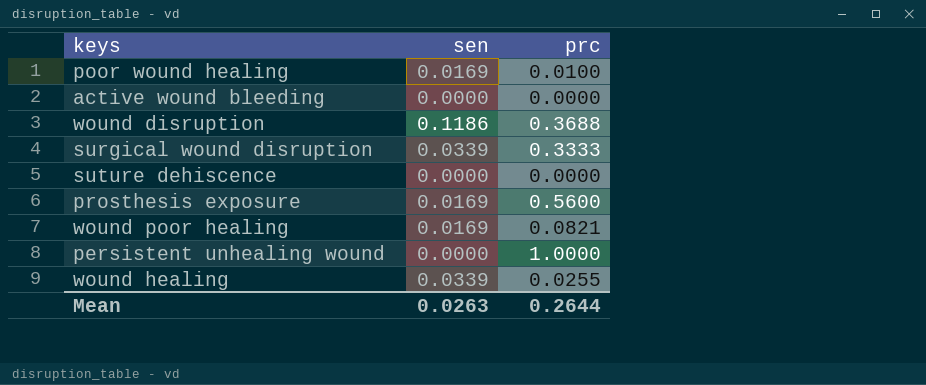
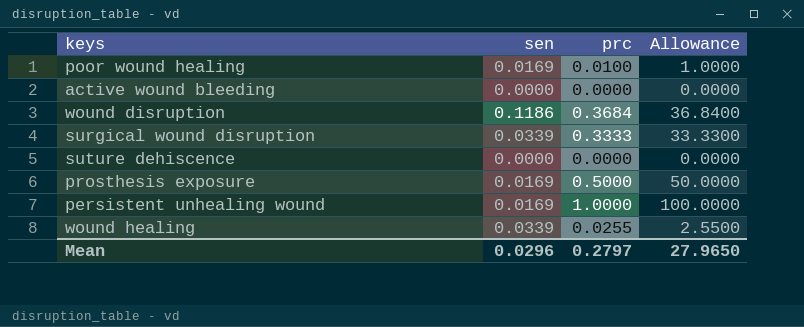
column Allowance | formula: none -> [prc] * 100
row wound poor healing: 0.0169 | 0.0821 -> none
wound disruption | prc: 0.3688 -> 0.3684
prosthesis exposure | prc: 0.5600 -> 0.5000
persistent unhealing wound | sen: 0.0000 -> 0.0169
Mean | sen: 0.0263 -> 0.0296
Mean | prc: 0.2644 -> 0.2797

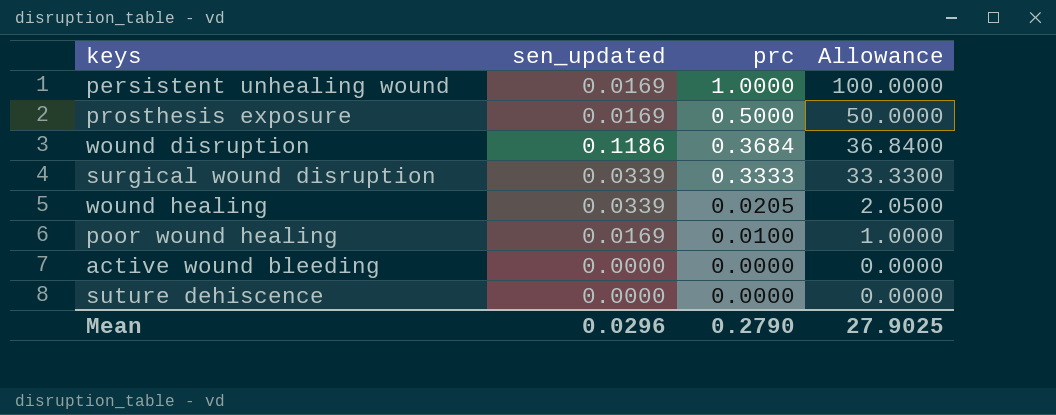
row order: none -> prc descending
column name: sen -> sen_updated
wound healing | prc: 0.0255 -> 0.0205
wound healing | Allowance: 2.5500 -> 2.0500
Mean | prc: 0.2797 -> 0.2790
Mean | Allowance: 27.9650 -> 27.9025

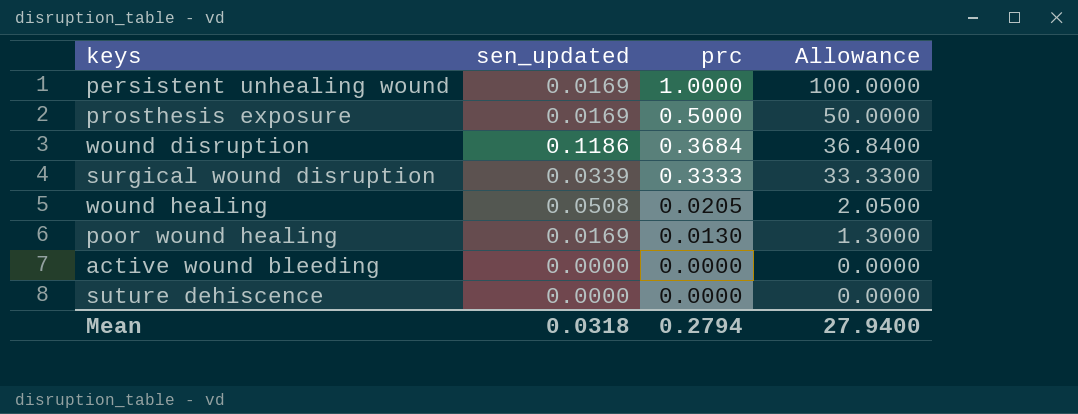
wound healing | sen_updated: 0.0339 -> 0.0508
poor wound healing | prc: 0.0100 -> 0.0130
poor wound healing | Allowance: 1.0000 -> 1.3000
Mean | sen_updated: 0.0296 -> 0.0318
Mean | prc: 0.2790 -> 0.2794
Mean | Allowance: 27.9025 -> 27.9400

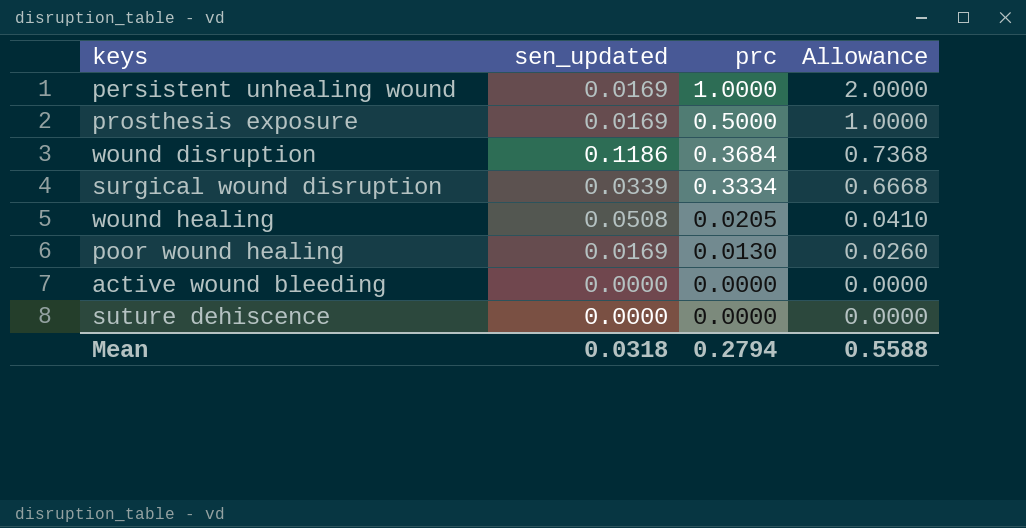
column Allowance | formula: [prc] * 100 -> [prc] * 2
surgical wound disruption | prc: 0.3333 -> 0.3334
Mean | Allowance: 27.9400 -> 0.5588

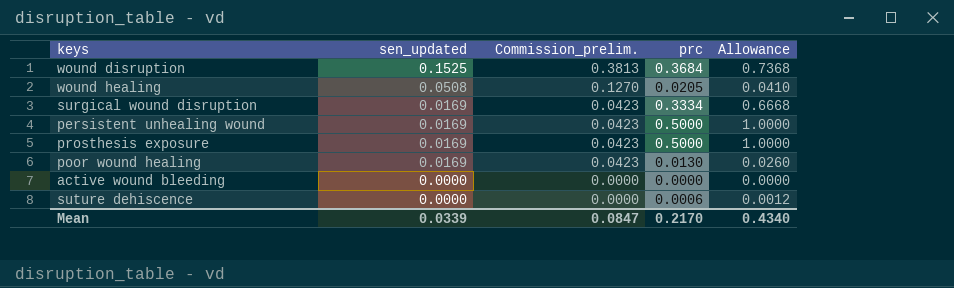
row order: prc descending -> sen_updated descending
column Commission_prelim. | formula: none -> [sen_updated] * 2.5
wound disruption | sen_updated: 0.1186 -> 0.1525
surgical wound disruption | sen_updated: 0.0339 -> 0.0169
persistent unhealing wound | prc: 1.0000 -> 0.5000
persistent unhealing wound | Allowance: 2.0000 -> 1.0000
suture dehiscence | prc: 0.0000 -> 0.0006
suture dehiscence | Allowance: 0.0000 -> 0.0012
Mean | sen_updated: 0.0318 -> 0.0339
Mean | prc: 0.2794 -> 0.2170
Mean | Allowance: 0.5588 -> 0.4340

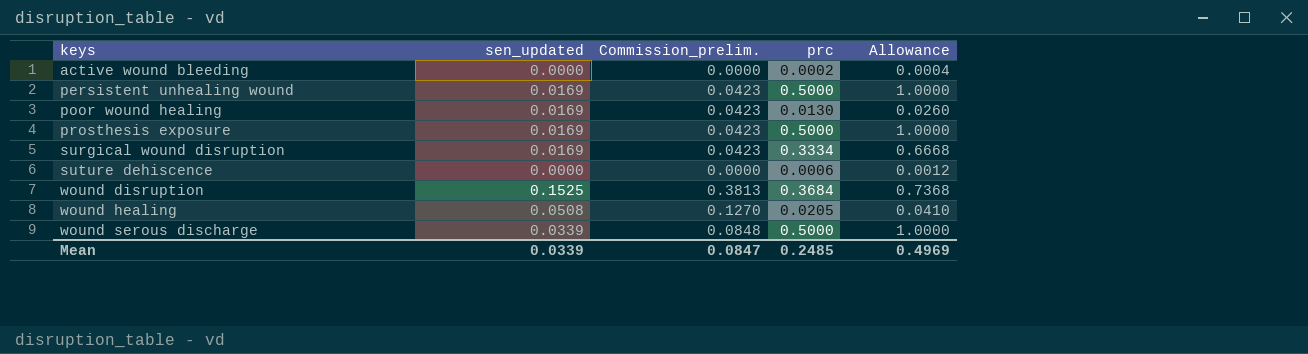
row order: sen_updated descending -> keys ascending
active wound bleeding | prc: 0.0000 -> 0.0002
active wound bleeding | Allowance: 0.0000 -> 0.0004
row wound serous discharge: none -> 0.0339 | 0.0848 | 0.5000 | 1.0000
Mean | prc: 0.2170 -> 0.2485
Mean | Allowance: 0.4340 -> 0.4969

